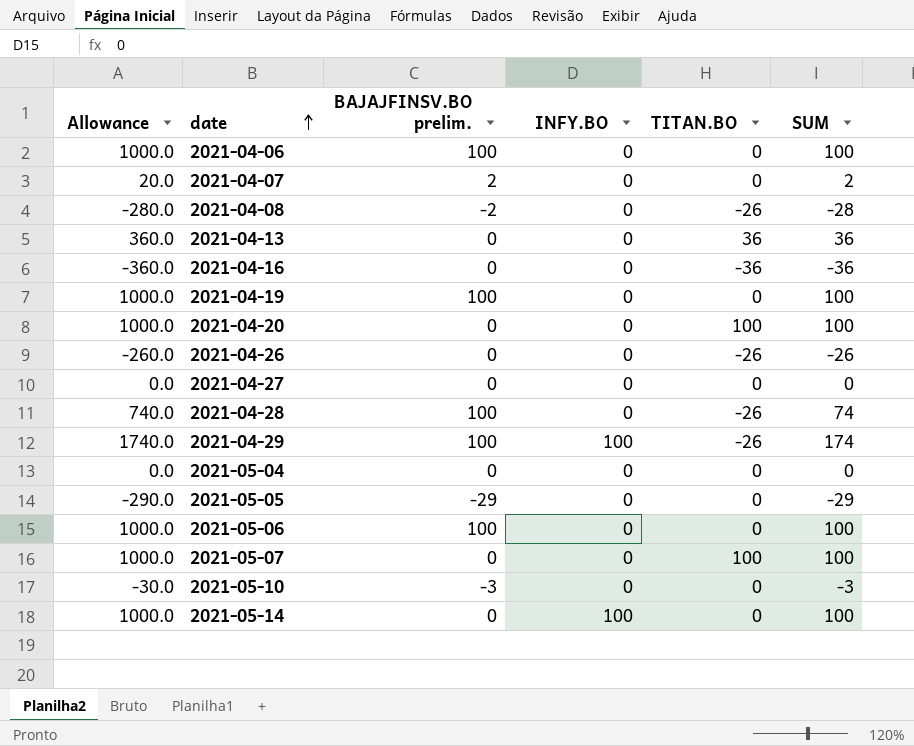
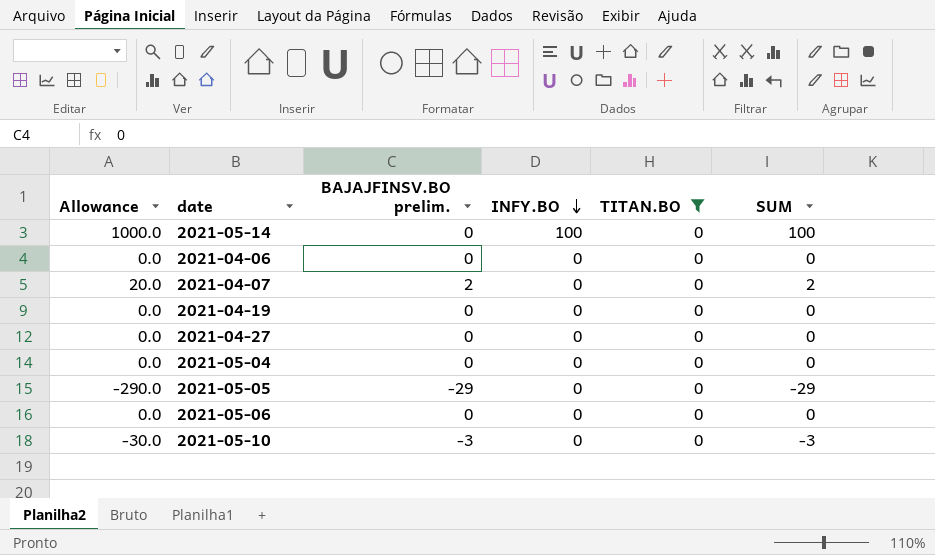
filter: none -> TITAN.BO = 0
row order: date ascending -> INFY.BO descending
2021-04-06 | Allowance: 1000.0 -> 0.0
2021-04-06 | BAJAJFINSV.BO prelim.: 100 -> 0
2021-04-06 | SUM: 100 -> 0
2021-04-19 | Allowance: 1000.0 -> 0.0
2021-04-19 | BAJAJFINSV.BO prelim.: 100 -> 0
2021-04-19 | SUM: 100 -> 0
2021-05-06 | Allowance: 1000.0 -> 0.0
2021-05-06 | BAJAJFINSV.BO prelim.: 100 -> 0
2021-05-06 | SUM: 100 -> 0

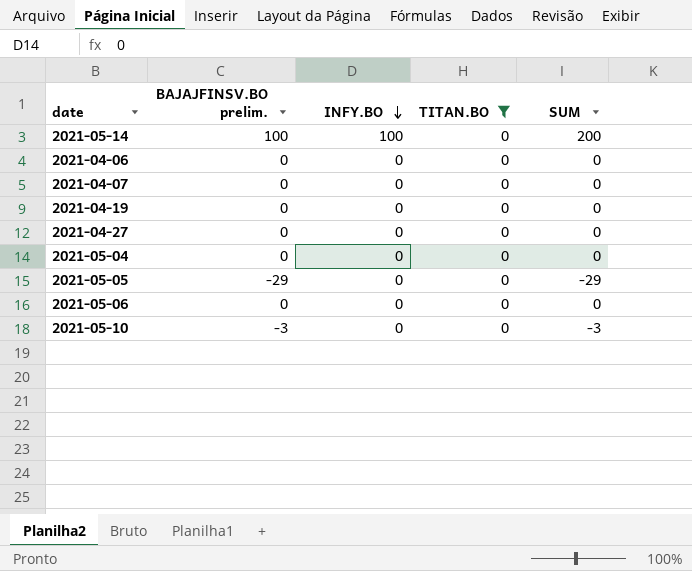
column Allowance | formula: [SUM] * 10 -> none
2021-05-14 | BAJAJFINSV.BO prelim.: 0 -> 100
2021-05-14 | SUM: 100 -> 200
2021-04-07 | BAJAJFINSV.BO prelim.: 2 -> 0
2021-04-07 | SUM: 2 -> 0

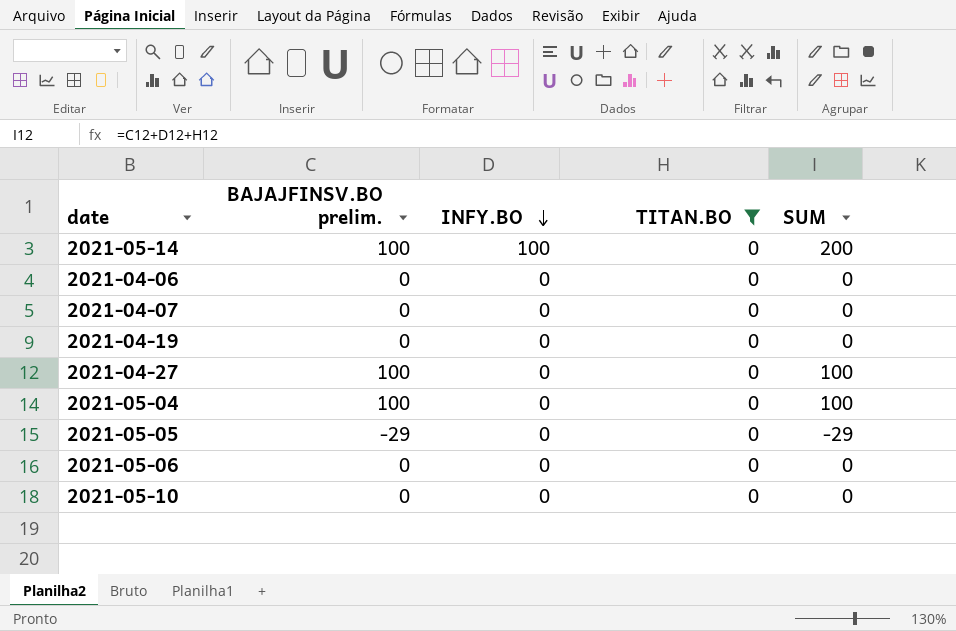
2021-04-27 | BAJAJFINSV.BO prelim.: 0 -> 100
2021-04-27 | SUM: 0 -> 100
2021-05-04 | BAJAJFINSV.BO prelim.: 0 -> 100
2021-05-04 | SUM: 0 -> 100
2021-05-10 | BAJAJFINSV.BO prelim.: -3 -> 0
2021-05-10 | SUM: -3 -> 0

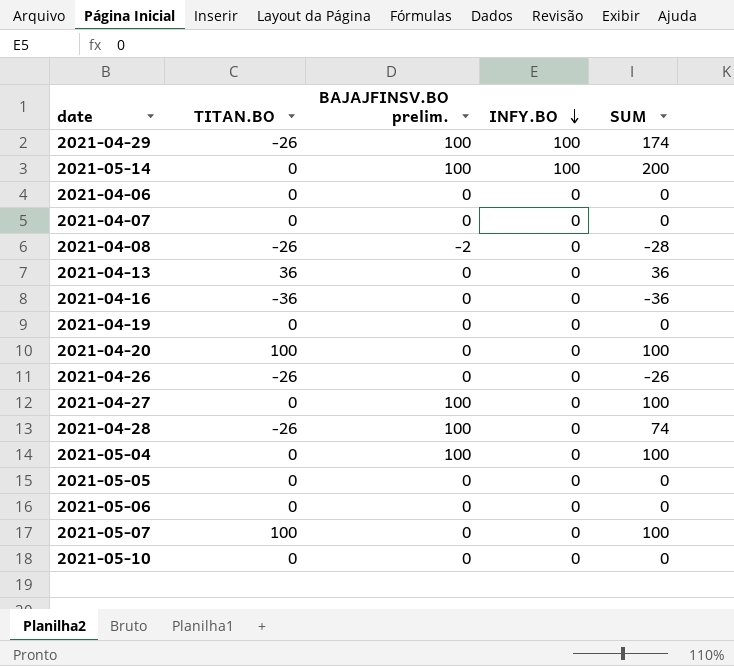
filter: TITAN.BO = 0 -> none
column TITAN.BO | position: 4 -> 2
2021-05-05 | BAJAJFINSV.BO prelim.: -29 -> 0
2021-05-05 | SUM: -29 -> 0

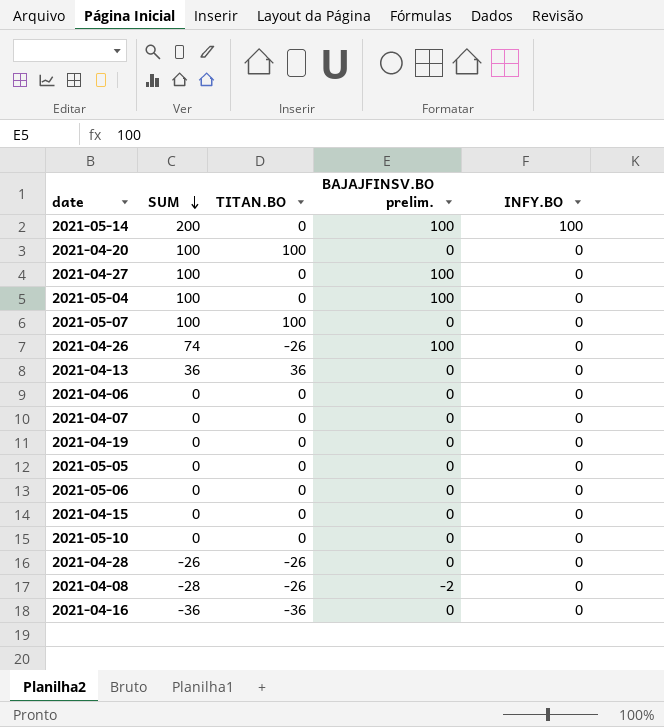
row order: INFY.BO descending -> SUM descending
column SUM | position: 5 -> 2
row 2021-04-29: -26 | 100 | 100 | 174 -> none
2021-04-26 | SUM: -26 -> 74
2021-04-26 | BAJAJFINSV.BO prelim.: 0 -> 100
row 2021-04-15: none -> 0 | 0 | 0 | 0
2021-04-28 | SUM: 74 -> -26
2021-04-28 | BAJAJFINSV.BO prelim.: 100 -> 0

